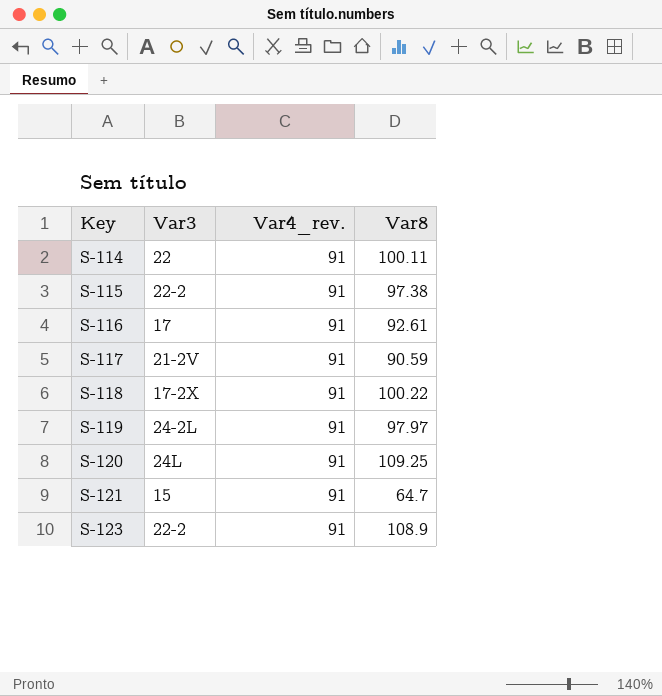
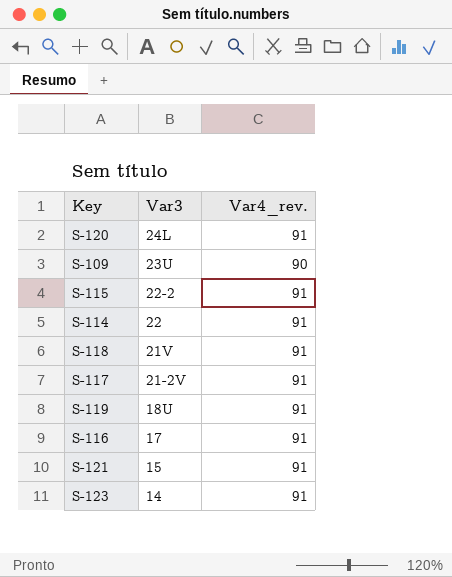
row order: Key ascending -> Var3 descending
column Var8 | position: 4 -> none
row S-109: none -> 23U | 90
S-118 | Var3: 17-2X -> 21V
S-119 | Var3: 24-2L -> 18U
S-123 | Var3: 22-2 -> 14

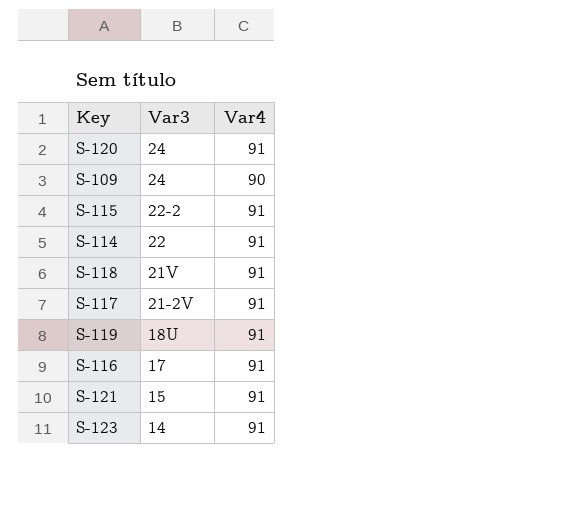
column name: Var4_rev. -> Var4
S-120 | Var3: 24L -> 24
S-109 | Var3: 23U -> 24

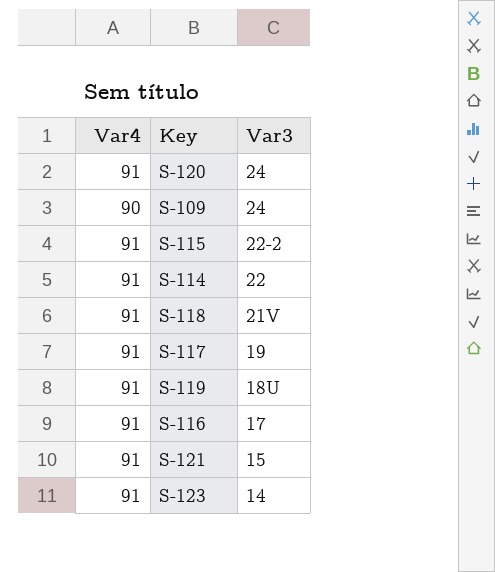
column Var4 | position: 3 -> 1
S-117 | Var3: 21-2V -> 19

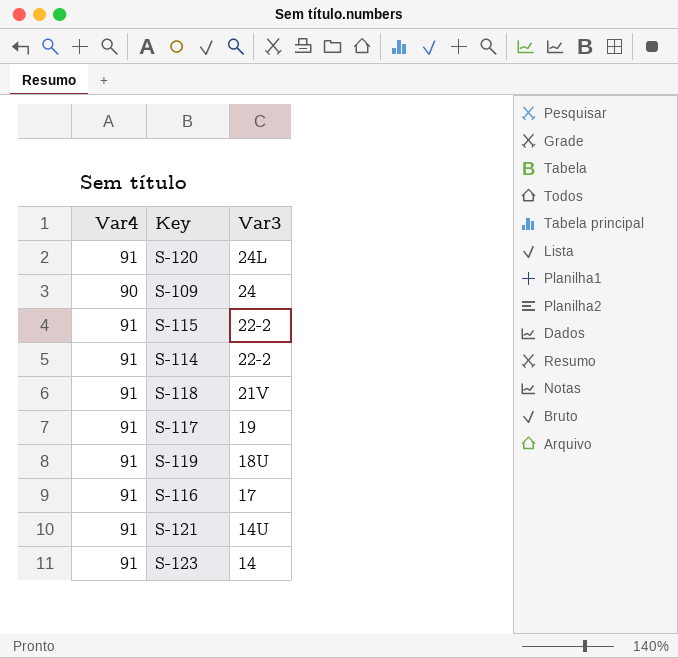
S-120 | Var3: 24 -> 24L
S-114 | Var3: 22 -> 22-2
S-121 | Var3: 15 -> 14U

